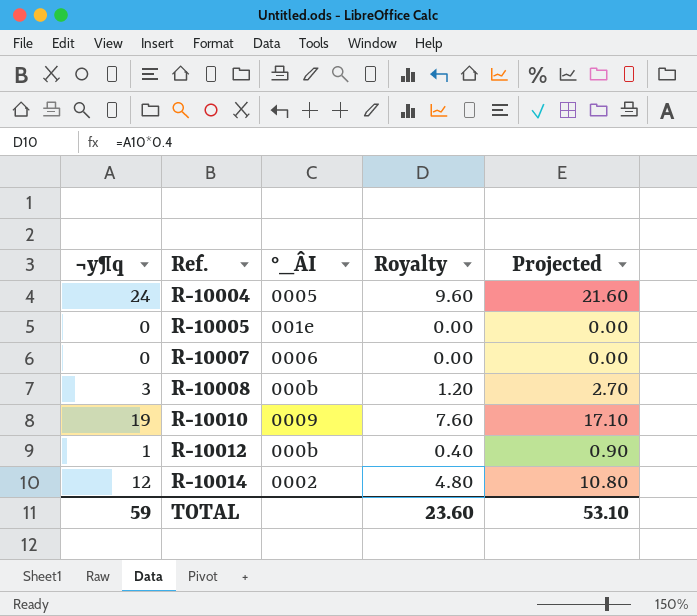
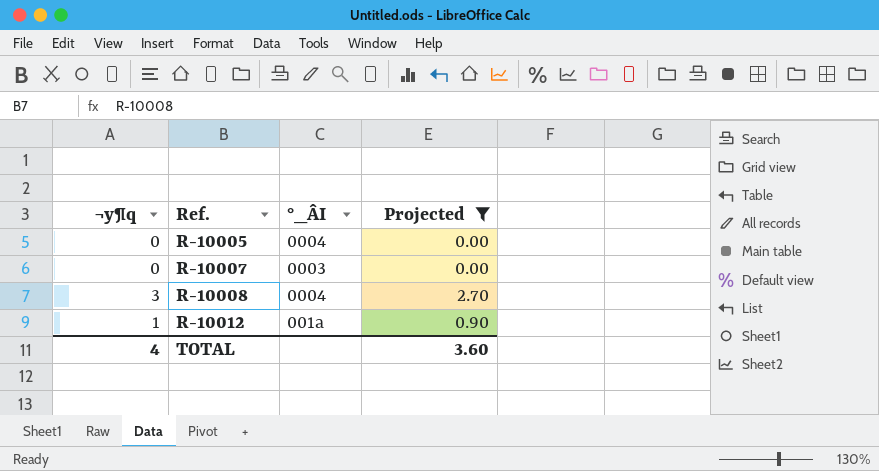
filter: none -> Projected <= 2.70
column Royalty | formula: [¬y¶q] * 0.4 -> none
R-10005 | °_ÂI: 001e -> 0004
R-10007 | °_ÂI: 0006 -> 0003
R-10008 | °_ÂI: 000b -> 0004
R-10012 | °_ÂI: 000b -> 001a
TOTAL | ¬y¶q: 59 -> 4
TOTAL | Projected: 53.10 -> 3.60

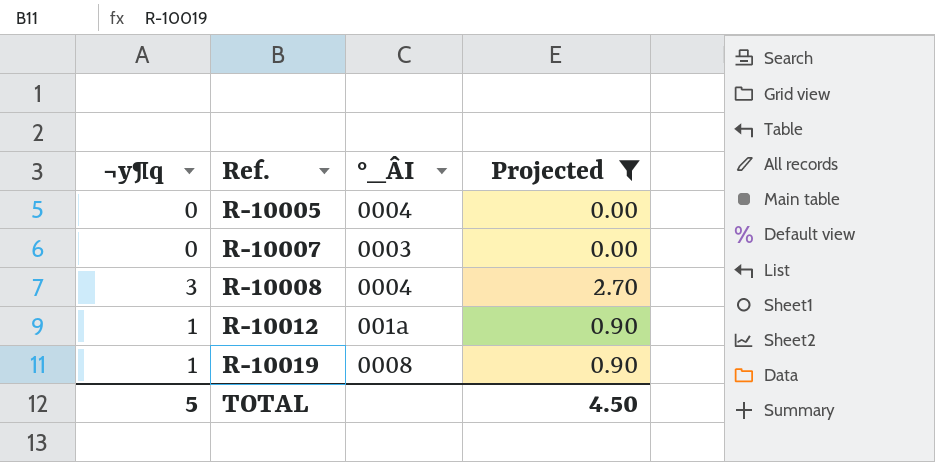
row R-10019: none -> 1 | 0008 | 0.90
TOTAL | ¬y¶q: 4 -> 5
TOTAL | Projected: 3.60 -> 4.50

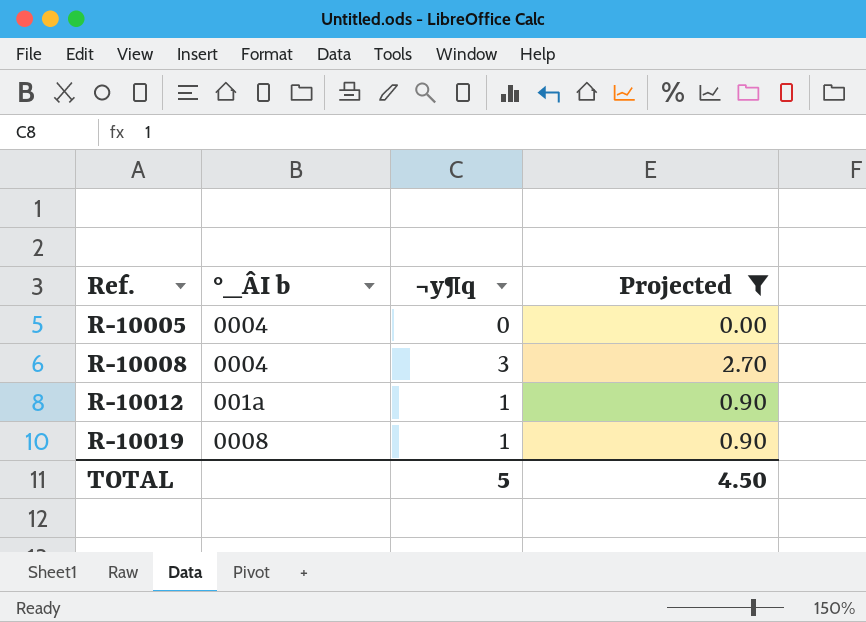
column name: °_ÂI -> °_ÂI b
column ¬y¶q | position: 1 -> 3
row R-10007: 0 | 0003 | 0.00 -> none

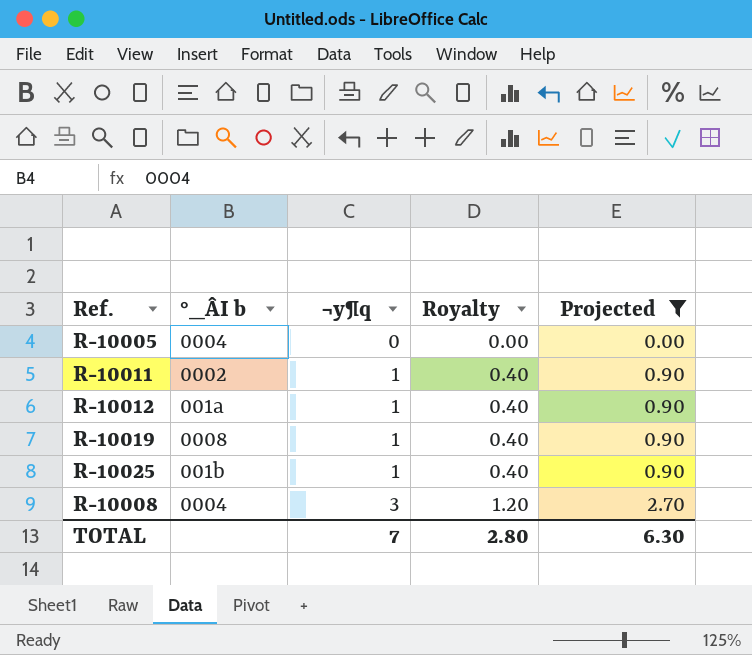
row order: Ref. ascending -> ¬y¶q ascending
column Royalty | formula: none -> [¬y¶q] * 0.4
row R-10011: none -> 0002 | 1 | 0.40 | 0.90
row R-10025: none -> 001b | 1 | 0.40 | 0.90
TOTAL | ¬y¶q: 5 -> 7
TOTAL | Projected: 4.50 -> 6.30

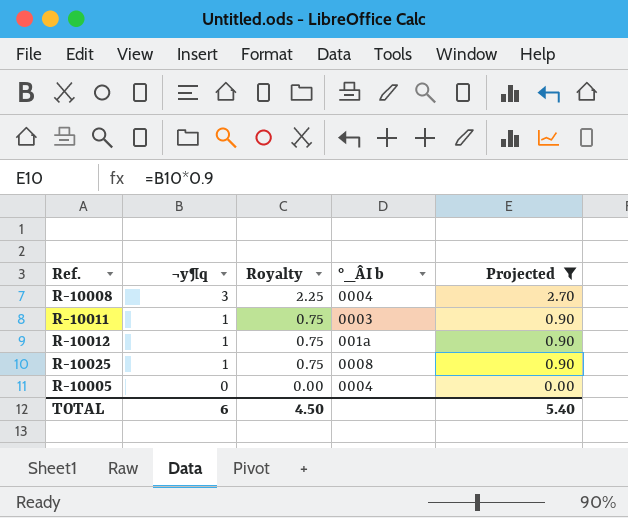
row order: ¬y¶q ascending -> ¬y¶q descending
column Royalty | formula: [¬y¶q] * 0.4 -> [¬y¶q] * 0.75
column °_ÂI b | position: 2 -> 4
row R-10019: 0008 | 1 | 0.40 | 0.90 -> none
R-10011 | °_ÂI b: 0002 -> 0003
R-10025 | °_ÂI b: 001b -> 0008
TOTAL | ¬y¶q: 7 -> 6
TOTAL | Royalty: 2.80 -> 4.50
TOTAL | Projected: 6.30 -> 5.40

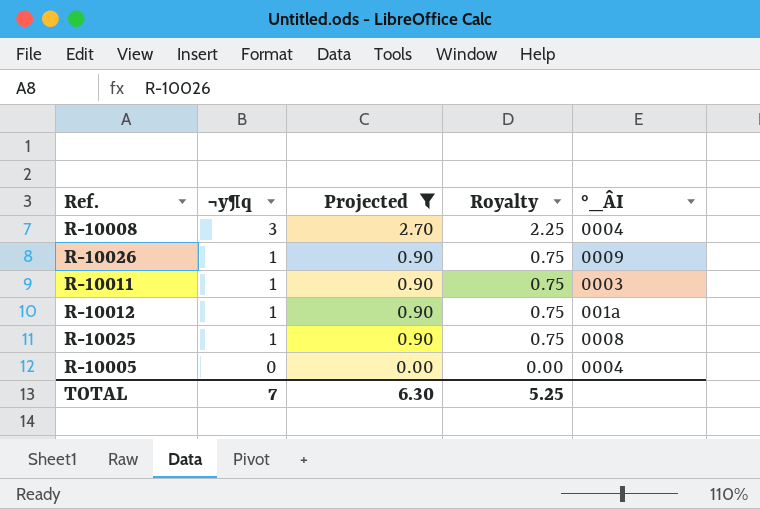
column Projected | position: 5 -> 3
column name: °_ÂI b -> °_ÂI
row R-10026: none -> 1 | 0.90 | 0.75 | 0009
TOTAL | ¬y¶q: 6 -> 7
TOTAL | Projected: 5.40 -> 6.30
TOTAL | Royalty: 4.50 -> 5.25

